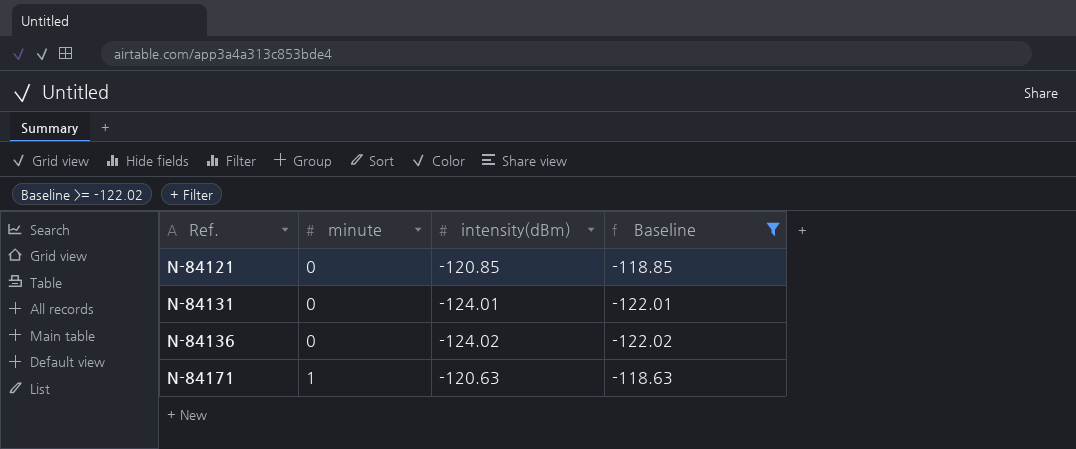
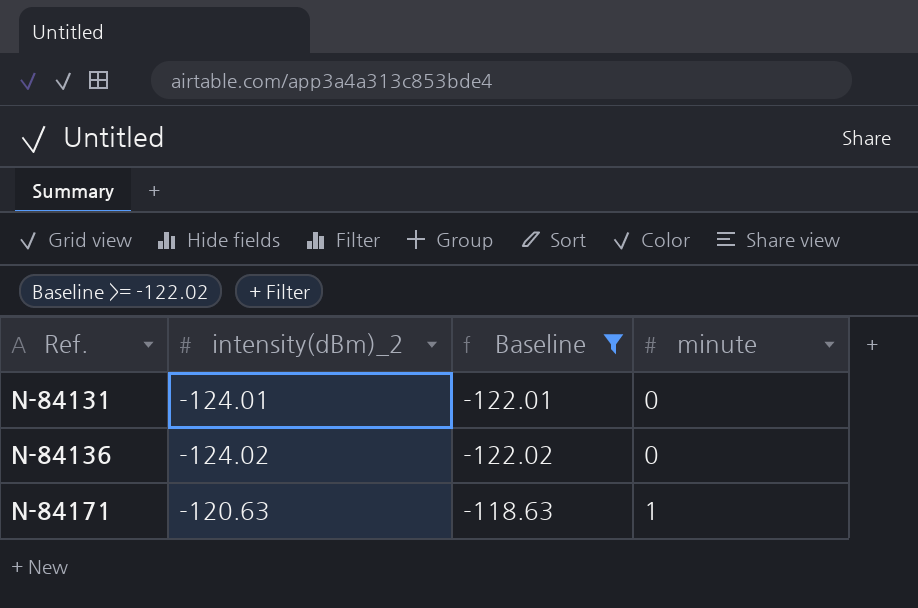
column name: intensity(dBm) -> intensity(dBm)_2
column minute | position: 2 -> 4
row N-84121: 0 | -120.85 | -118.85 -> none

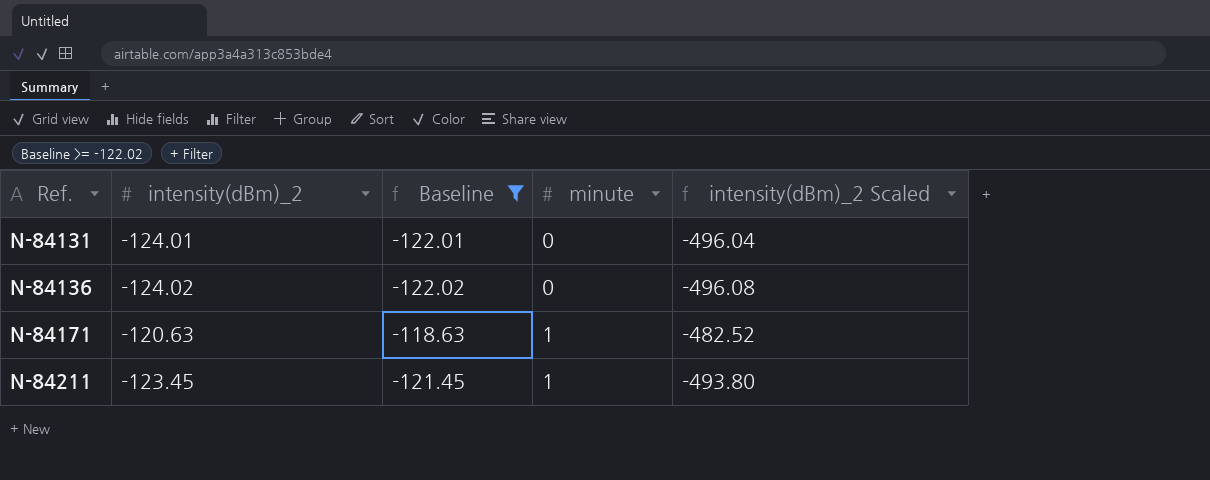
column intensity(dBm)_2 Scaled | formula: none -> [intensity(dBm)_2] * 4
row N-84211: none -> -123.45 | -121.45 | 1 | -493.80

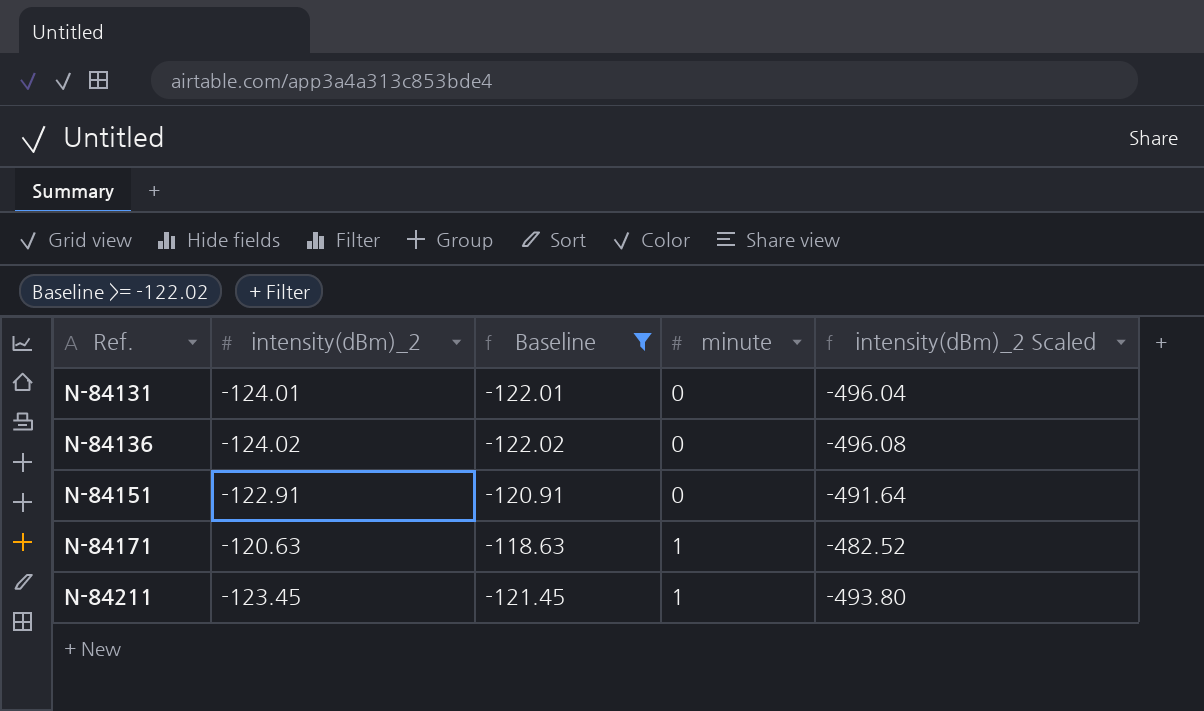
row N-84151: none -> -122.91 | -120.91 | 0 | -491.64

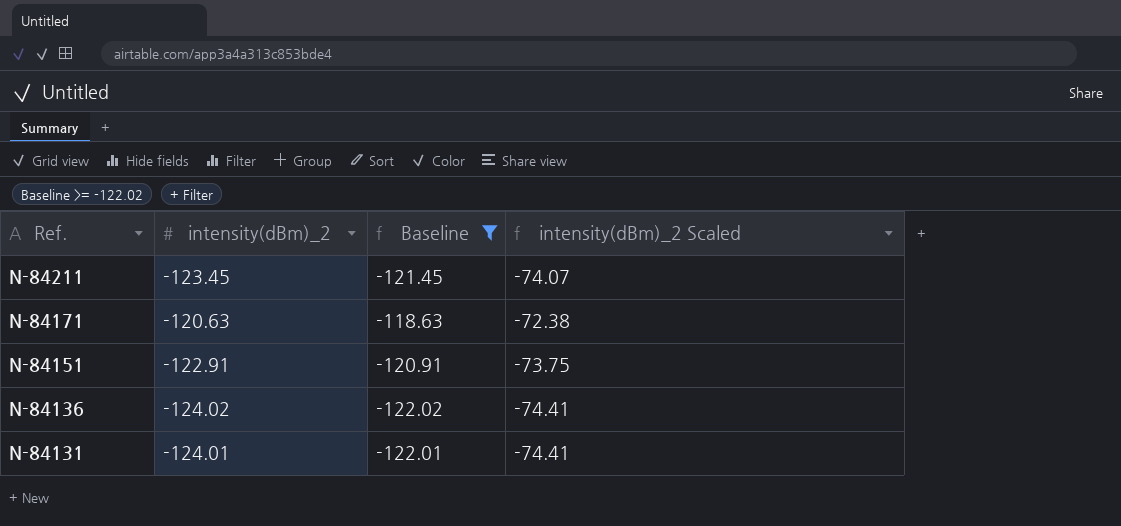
row order: Ref. ascending -> Ref. descending
column minute | position: 4 -> none
column intensity(dBm)_2 Scaled | formula: [intensity(dBm)_2] * 4 -> [intensity(dBm)_2] * 0.6

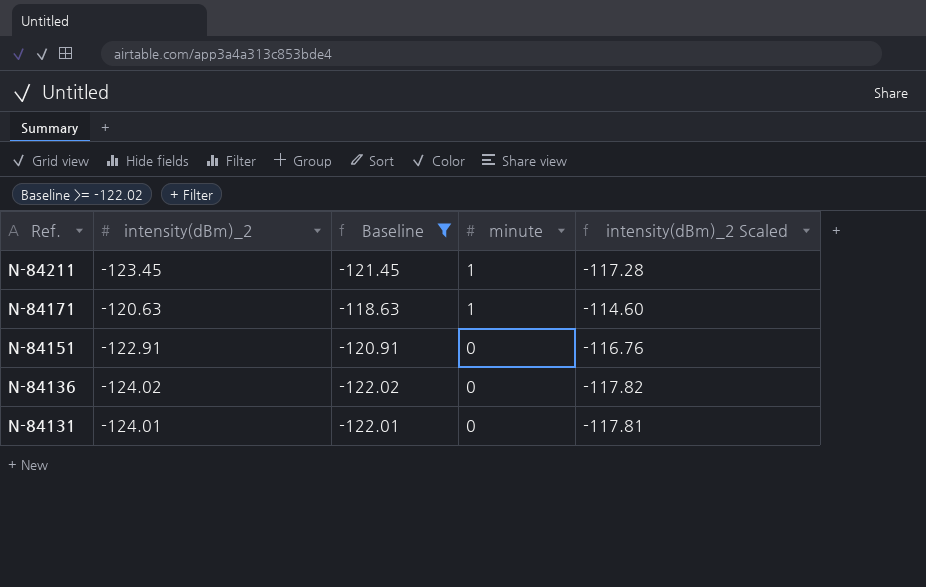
column minute | position: none -> 4
column intensity(dBm)_2 Scaled | formula: [intensity(dBm)_2] * 0.6 -> [intensity(dBm)_2] * 0.95

